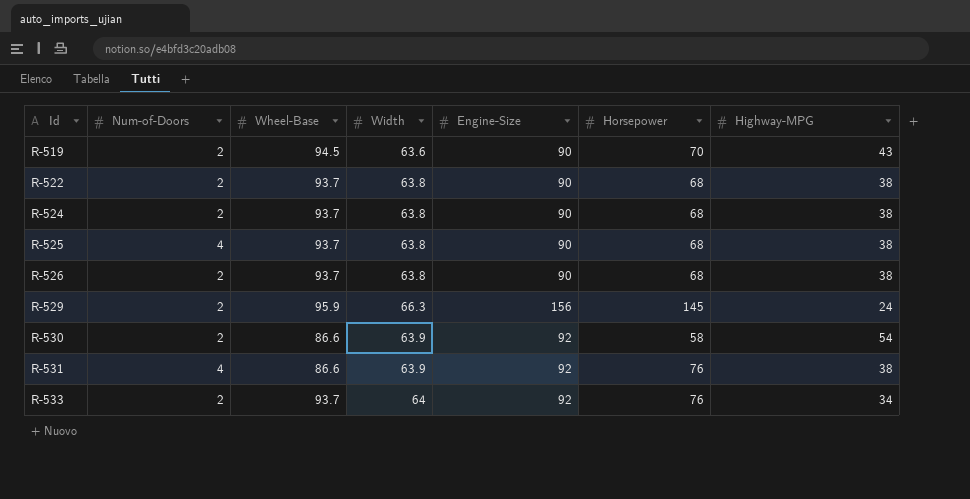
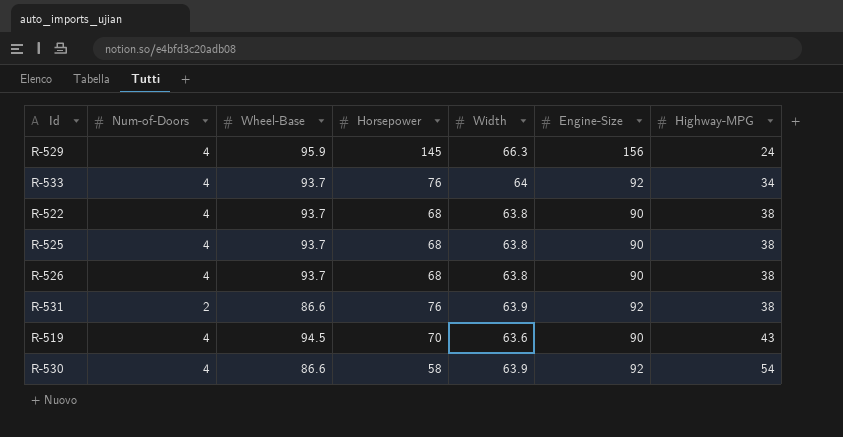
row order: Id ascending -> Highway-MPG ascending
column Horsepower | position: 6 -> 4
row R-524: 2 | 93.7 | 63.8 | 90 | 68 | 38 -> none
R-529 | Num-of-Doors: 2 -> 4
R-533 | Num-of-Doors: 2 -> 4
R-522 | Num-of-Doors: 2 -> 4
R-526 | Num-of-Doors: 2 -> 4
R-531 | Num-of-Doors: 4 -> 2
R-519 | Num-of-Doors: 2 -> 4
R-530 | Num-of-Doors: 2 -> 4

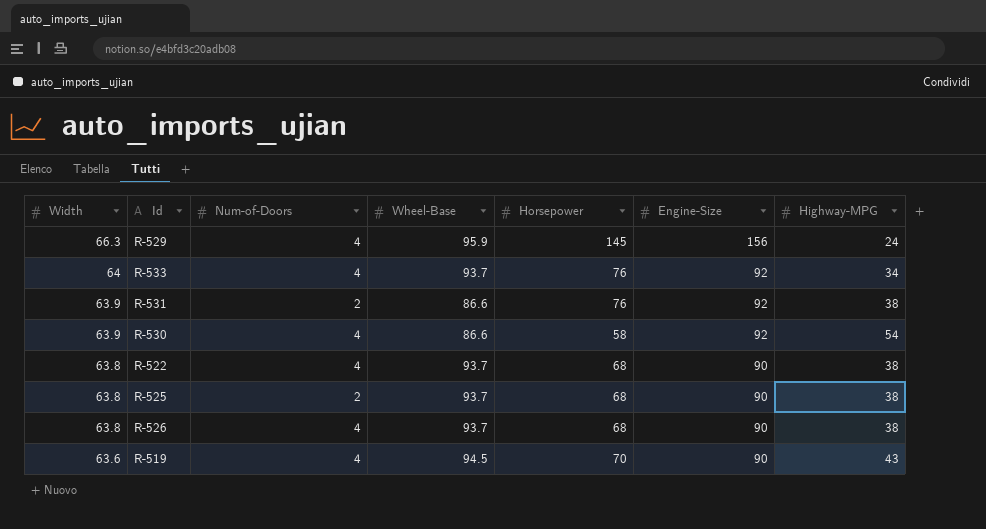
row order: Highway-MPG ascending -> Width descending
column Width | position: 5 -> 1
R-525 | Num-of-Doors: 4 -> 2

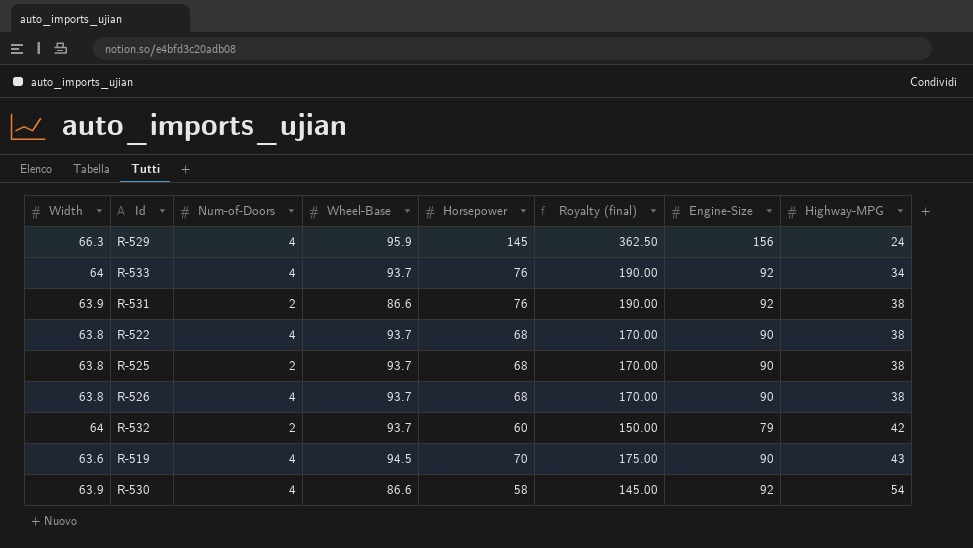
row order: Width descending -> Highway-MPG ascending
column Royalty (final) | formula: none -> [Horsepower] * 2.5
row R-532: none -> 64 | 2 | 93.7 | 60 | 150.00 | 79 | 42

